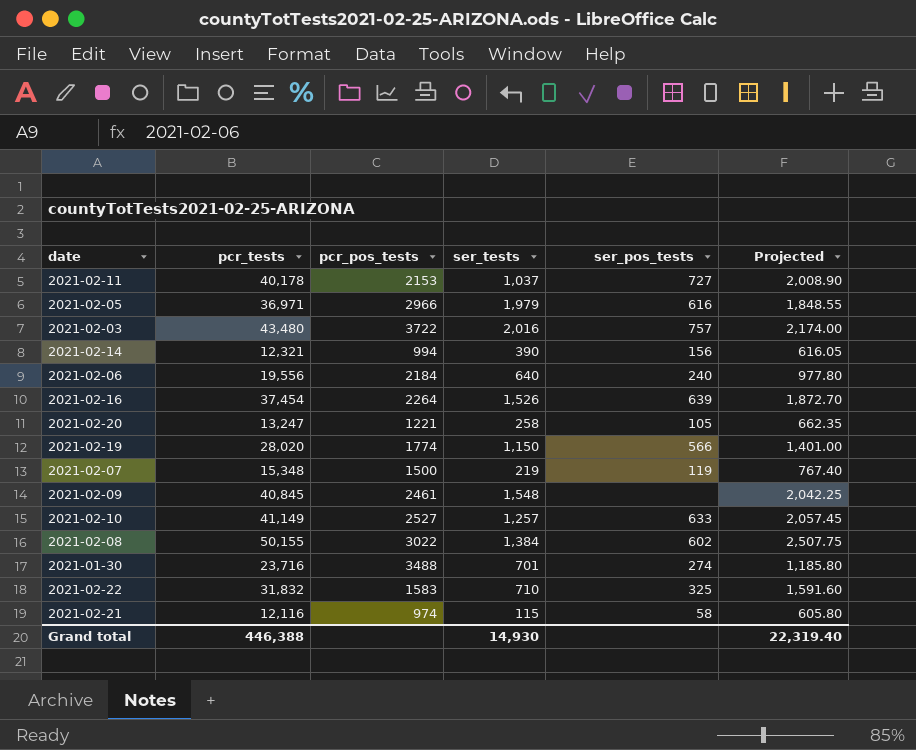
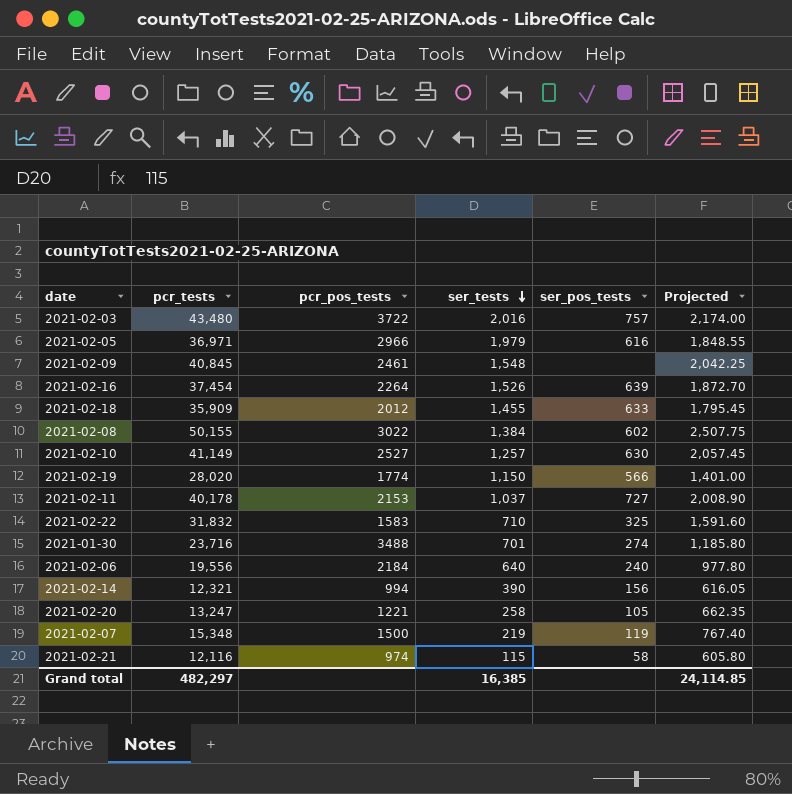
row order: none -> ser_tests descending
row 2021-02-18: none -> 35,909 | 2012 | 1,455 | 633 | 1,795.45
2021-02-10 | ser_pos_tests: 633 -> 630
Grand total | pcr_tests: 446,388 -> 482,297
Grand total | ser_tests: 14,930 -> 16,385
Grand total | Projected: 22,319.40 -> 24,114.85

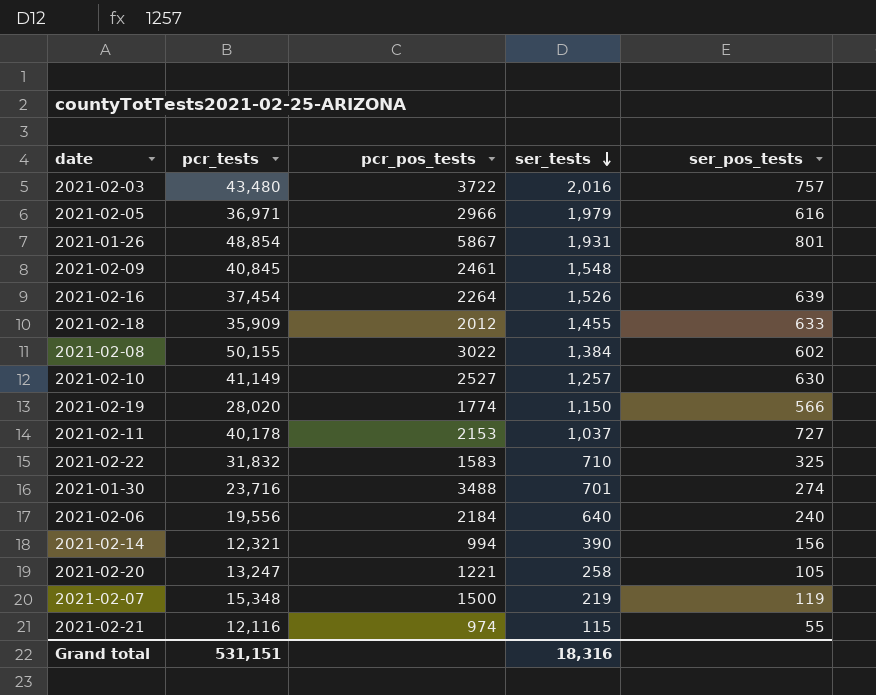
column Projected | formula: [pcr_tests] * 0.05 -> none
row 2021-01-26: none -> 48,854 | 5867 | 1,931 | 801
2021-02-21 | ser_pos_tests: 58 -> 55
Grand total | pcr_tests: 482,297 -> 531,151
Grand total | ser_tests: 16,385 -> 18,316

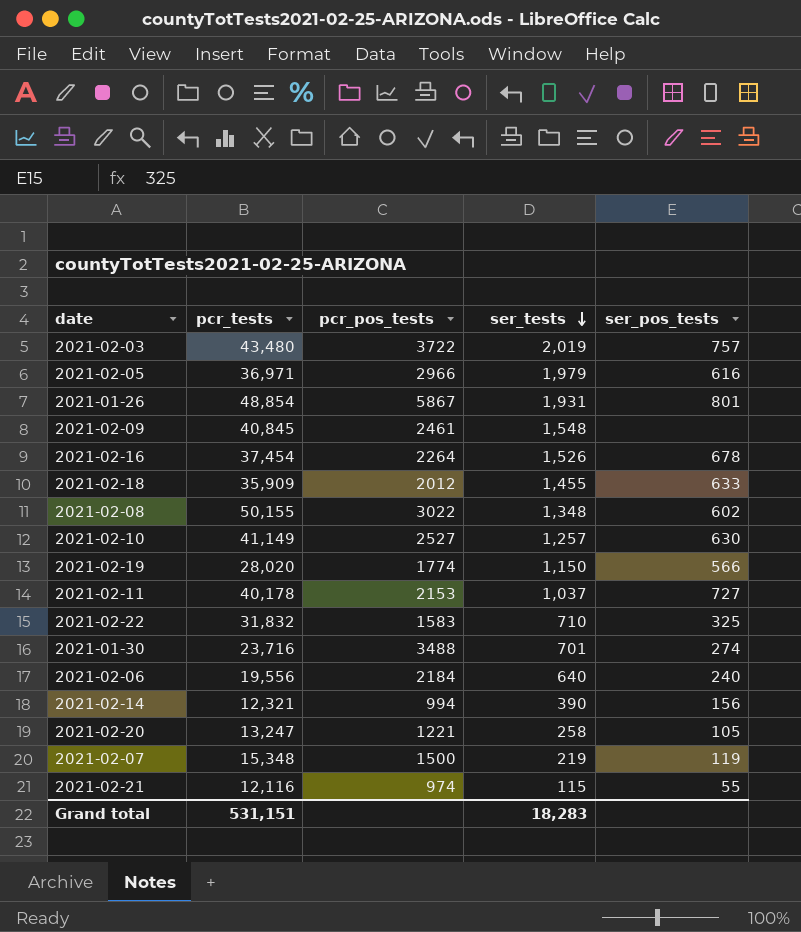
2021-02-03 | ser_tests: 2,016 -> 2,019
2021-02-16 | ser_pos_tests: 639 -> 678
2021-02-08 | ser_tests: 1,384 -> 1,348
Grand total | ser_tests: 18,316 -> 18,283

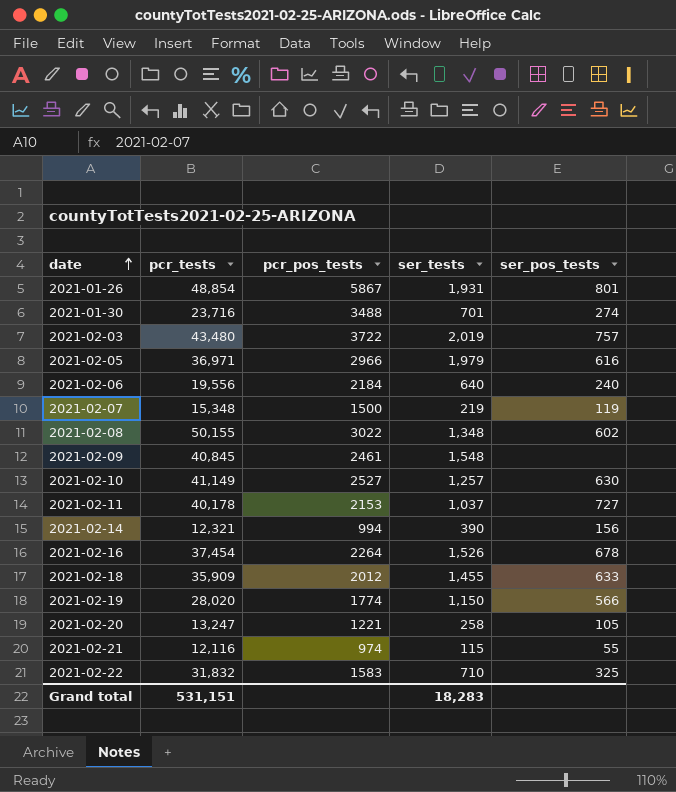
row order: ser_tests descending -> date ascending

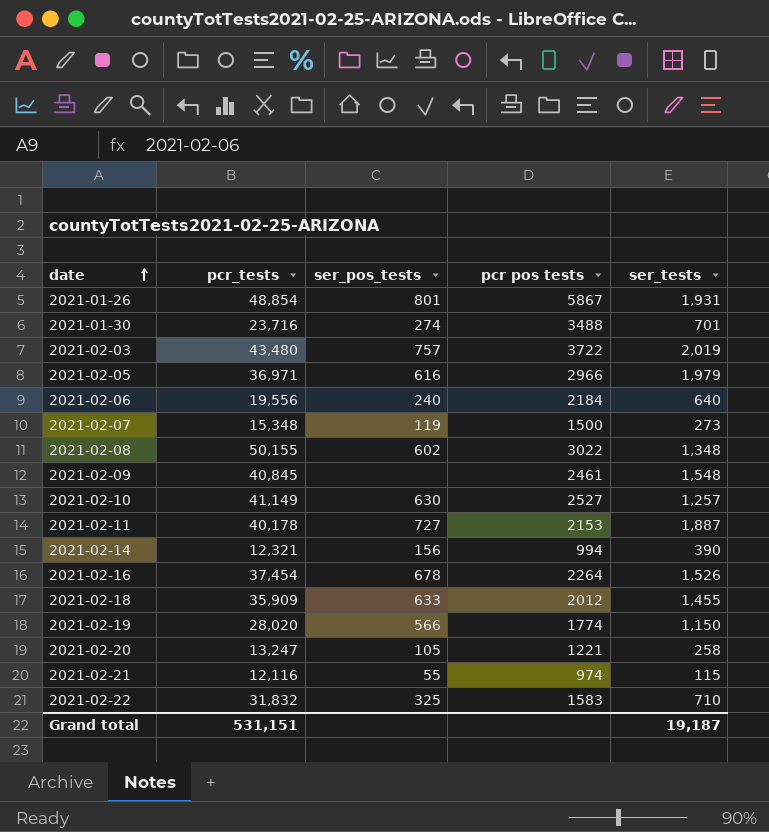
column ser_pos_tests | position: 5 -> 3
column name: pcr_pos_tests -> pcr pos tests
2021-02-07 | ser_tests: 219 -> 273
2021-02-11 | ser_tests: 1,037 -> 1,887
Grand total | ser_tests: 18,283 -> 19,187

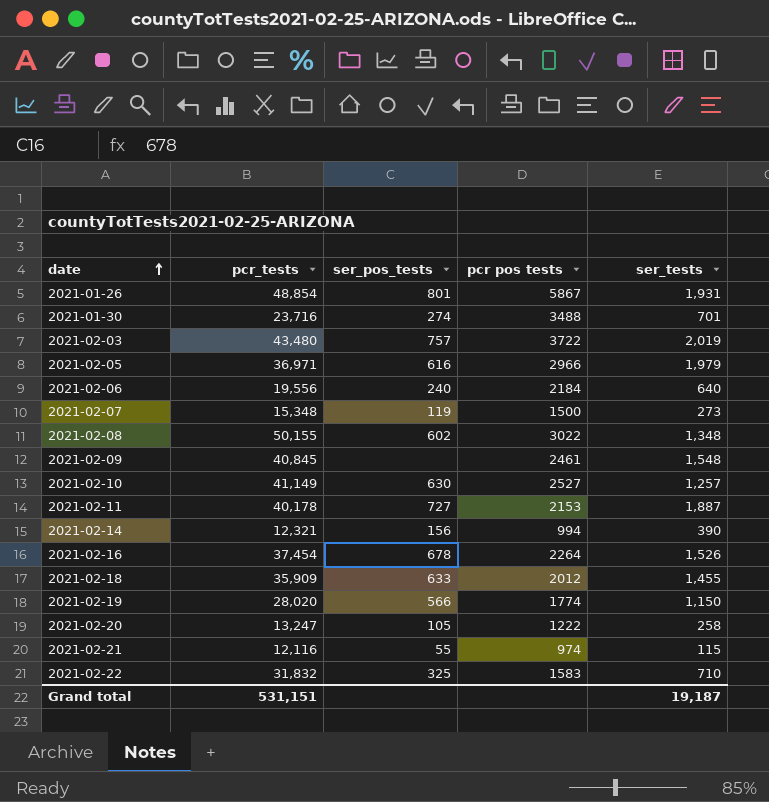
2021-02-20 | pcr pos tests: 1221 -> 1222

